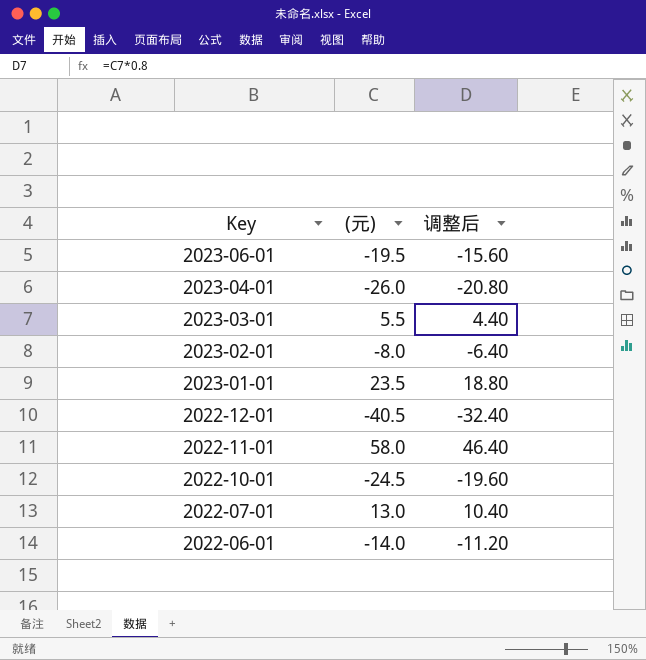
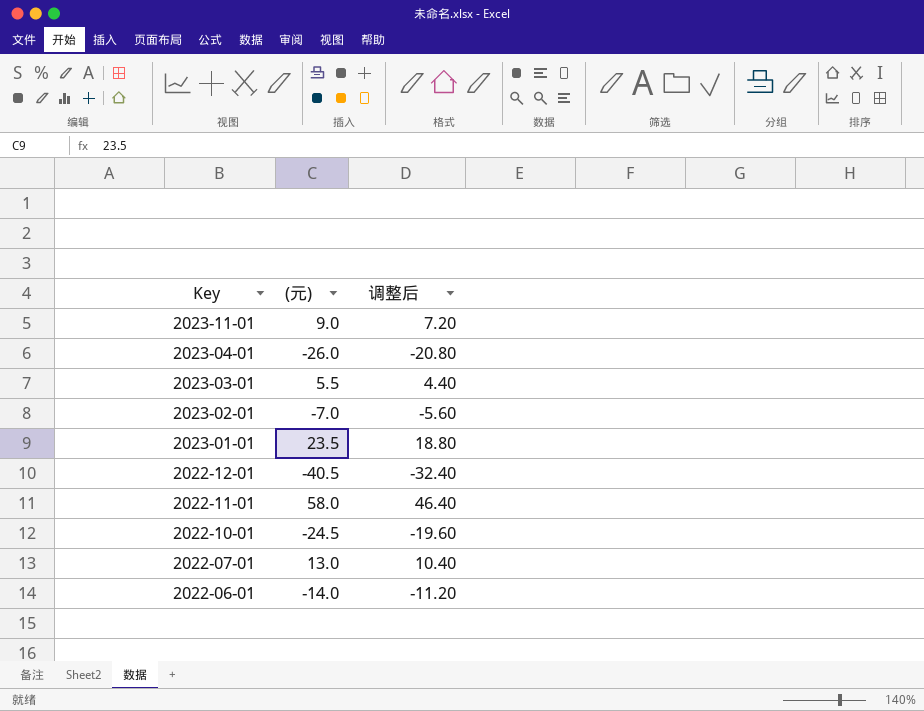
row 2023-06-01: -19.5 | -15.60 -> none
row 2023-11-01: none -> 9.0 | 7.20
2023-02-01 | (元): -8.0 -> -7.0
2023-02-01 | 调整后: -6.40 -> -5.60

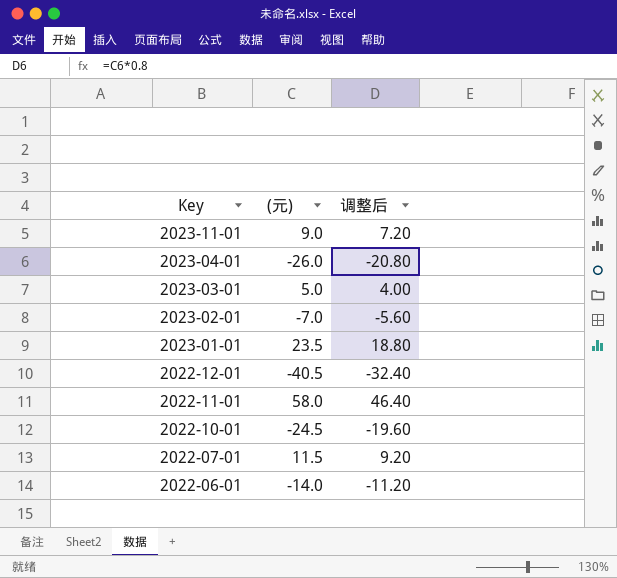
2023-03-01 | (元): 5.5 -> 5.0
2023-03-01 | 调整后: 4.40 -> 4.00
2022-07-01 | (元): 13.0 -> 11.5
2022-07-01 | 调整后: 10.40 -> 9.20

